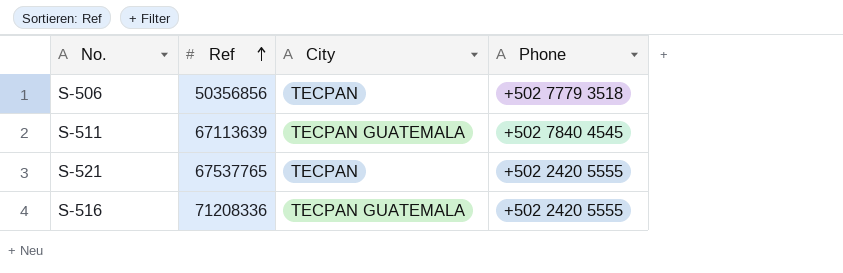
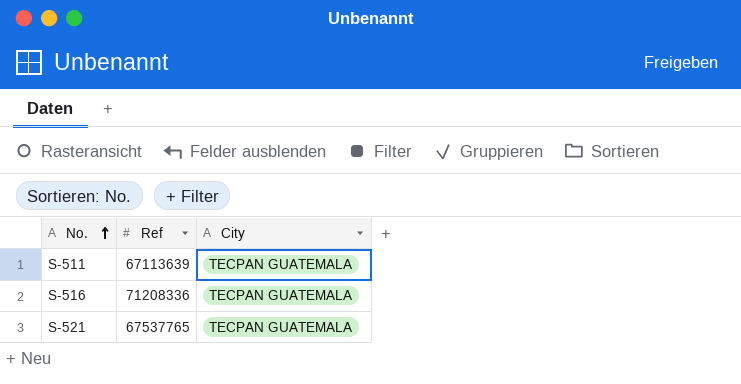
row order: Ref ascending -> No. ascending
column Phone | position: 4 -> none
row S-506: 50356856 | TECPAN | +502 7779 3518 -> none
S-521 | City: TECPAN -> TECPAN GUATEMALA

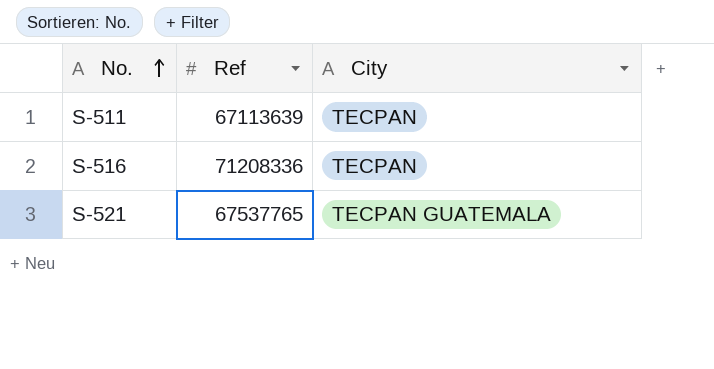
S-511 | City: TECPAN GUATEMALA -> TECPAN
S-516 | City: TECPAN GUATEMALA -> TECPAN

